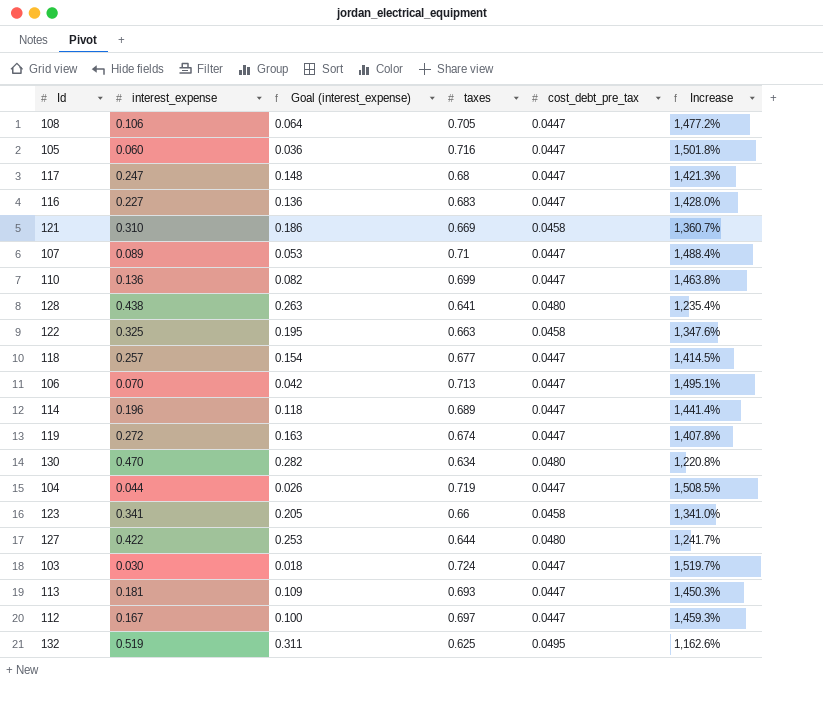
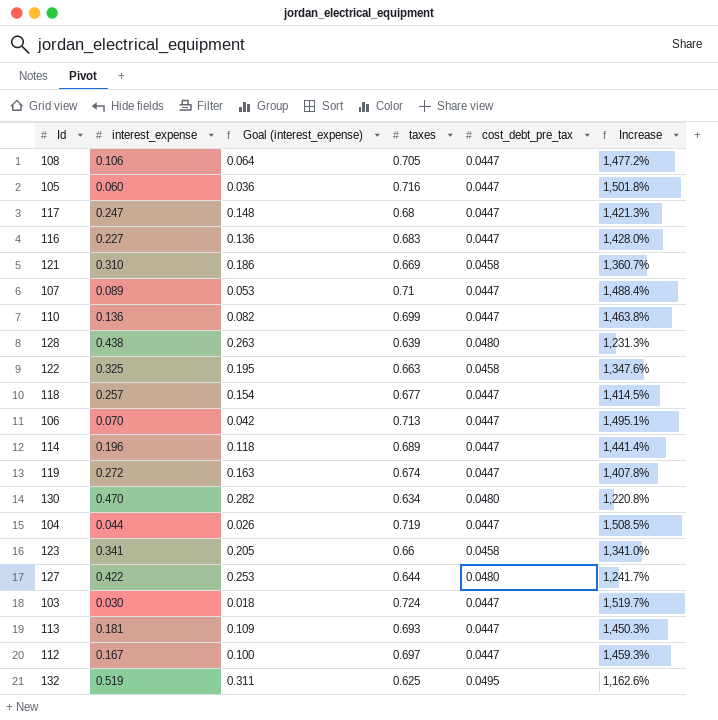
128 | taxes: 0.641 -> 0.639
128 | Increase: 1,235.4% -> 1,231.3%

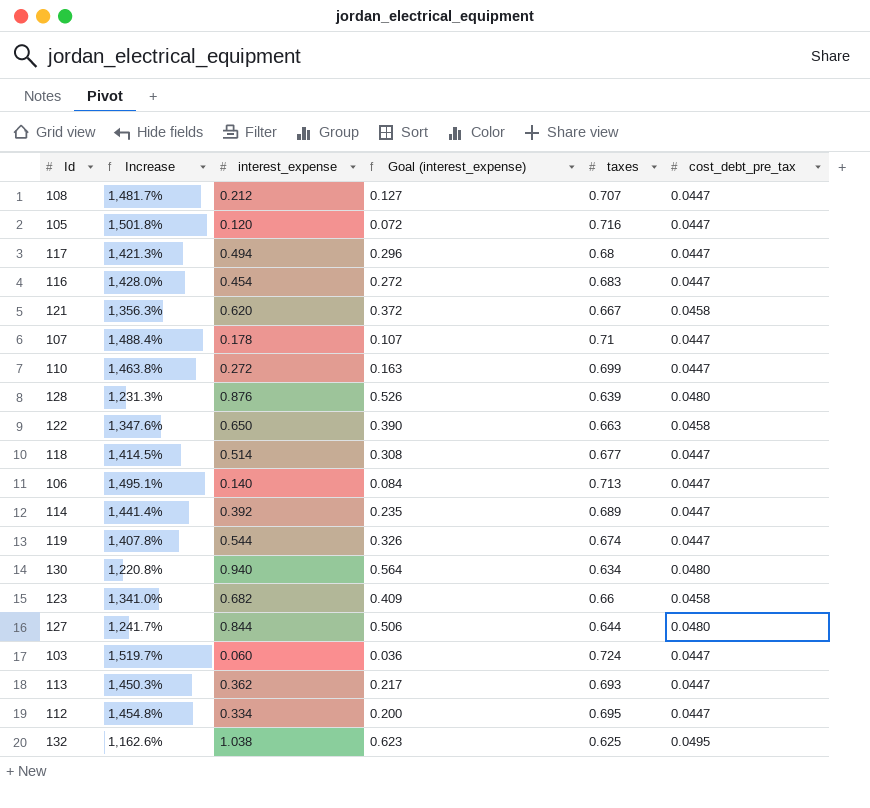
column Increase | position: 6 -> 2
row 104: 0.044 | 0.026 | 0.719 | 0.0447 | 1,508.5% -> none
108 | Increase: 1,477.2% -> 1,481.7%
108 | interest_expense: 0.106 -> 0.212
108 | Goal (interest_expense): 0.064 -> 0.127
108 | taxes: 0.705 -> 0.707
105 | interest_expense: 0.060 -> 0.120
105 | Goal (interest_expense): 0.036 -> 0.072
117 | interest_expense: 0.247 -> 0.494
117 | Goal (interest_expense): 0.148 -> 0.296
116 | interest_expense: 0.227 -> 0.454
116 | Goal (interest_expense): 0.136 -> 0.272
121 | Increase: 1,360.7% -> 1,356.3%
121 | interest_expense: 0.310 -> 0.620
121 | Goal (interest_expense): 0.186 -> 0.372
121 | taxes: 0.669 -> 0.667
107 | interest_expense: 0.089 -> 0.178
107 | Goal (interest_expense): 0.053 -> 0.107
110 | interest_expense: 0.136 -> 0.272
110 | Goal (interest_expense): 0.082 -> 0.163
128 | interest_expense: 0.438 -> 0.876
128 | Goal (interest_expense): 0.263 -> 0.526
122 | interest_expense: 0.325 -> 0.650
122 | Goal (interest_expense): 0.195 -> 0.390
118 | interest_expense: 0.257 -> 0.514
118 | Goal (interest_expense): 0.154 -> 0.308
106 | interest_expense: 0.070 -> 0.140
106 | Goal (interest_expense): 0.042 -> 0.084
114 | interest_expense: 0.196 -> 0.392
114 | Goal (interest_expense): 0.118 -> 0.235
119 | interest_expense: 0.272 -> 0.544
119 | Goal (interest_expense): 0.163 -> 0.326
130 | interest_expense: 0.470 -> 0.940
130 | Goal (interest_expense): 0.282 -> 0.564
123 | interest_expense: 0.341 -> 0.682
123 | Goal (interest_expense): 0.205 -> 0.409
127 | interest_expense: 0.422 -> 0.844
127 | Goal (interest_expense): 0.253 -> 0.506
103 | interest_expense: 0.030 -> 0.060
103 | Goal (interest_expense): 0.018 -> 0.036
113 | interest_expense: 0.181 -> 0.362
113 | Goal (interest_expense): 0.109 -> 0.217
112 | Increase: 1,459.3% -> 1,454.8%
112 | interest_expense: 0.167 -> 0.334
112 | Goal (interest_expense): 0.100 -> 0.200
112 | taxes: 0.697 -> 0.695
132 | interest_expense: 0.519 -> 1.038
132 | Goal (interest_expense): 0.311 -> 0.623

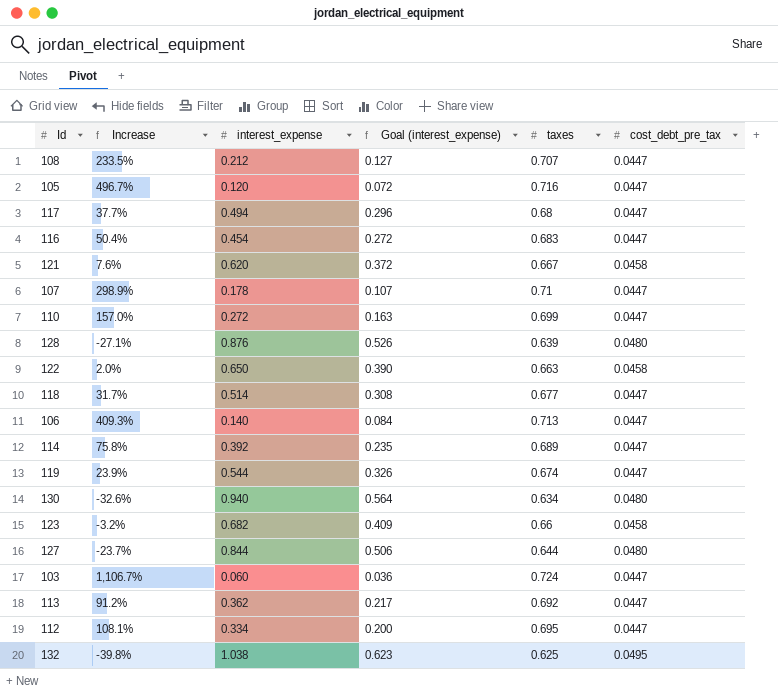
column Increase | formula: ([taxes] - [cost_debt_pre_tax]) / [cost_debt_pre_tax] -> ([taxes] - [interest_expense]) / [interest_expense]
113 | taxes: 0.693 -> 0.692

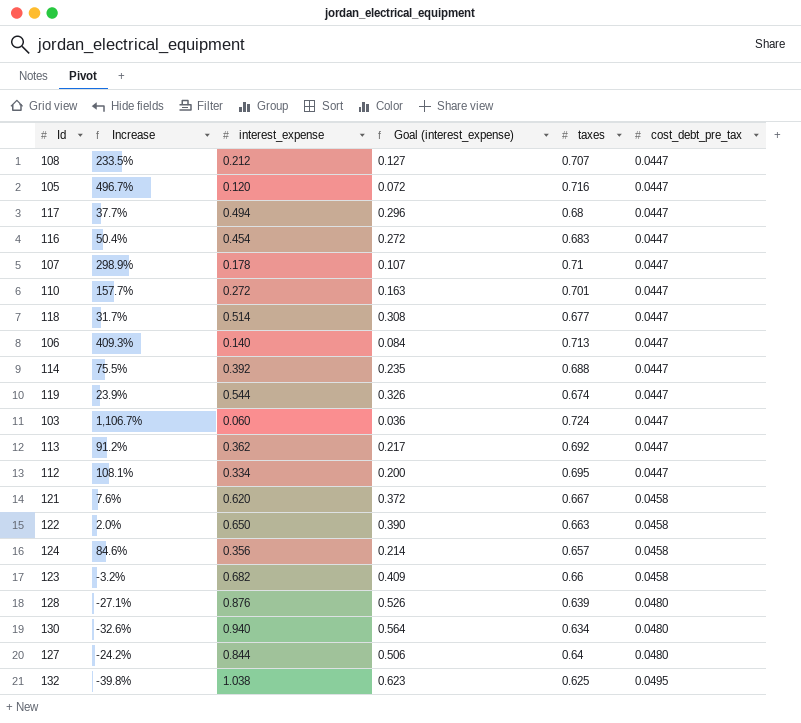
row order: none -> cost_debt_pre_tax ascending
110 | Increase: 157.0% -> 157.7%
110 | taxes: 0.699 -> 0.701
114 | Increase: 75.8% -> 75.5%
114 | taxes: 0.689 -> 0.688
row 124: none -> 84.6% | 0.356 | 0.214 | 0.657 | 0.0458
127 | Increase: -23.7% -> -24.2%
127 | taxes: 0.644 -> 0.64

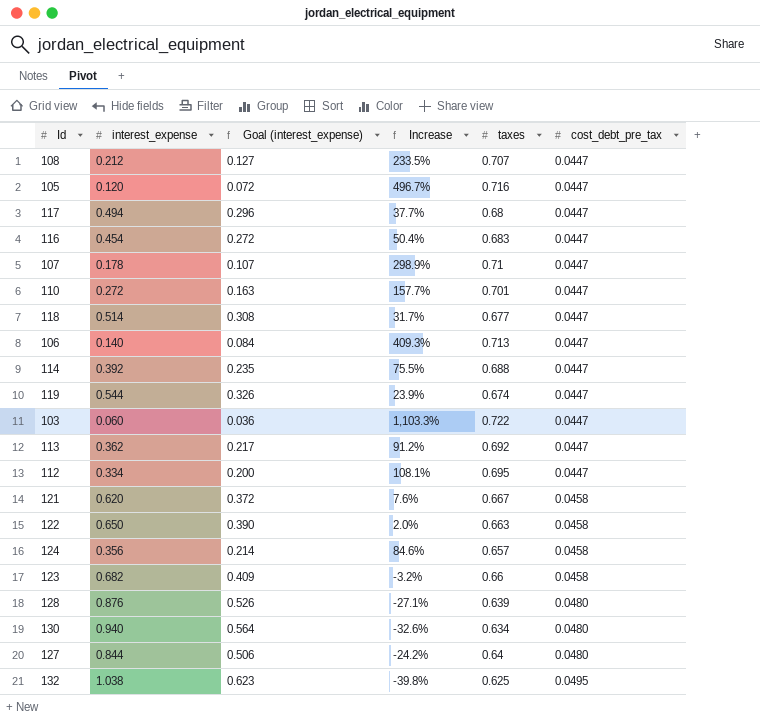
column Increase | position: 2 -> 4
103 | Increase: 1,106.7% -> 1,103.3%
103 | taxes: 0.724 -> 0.722

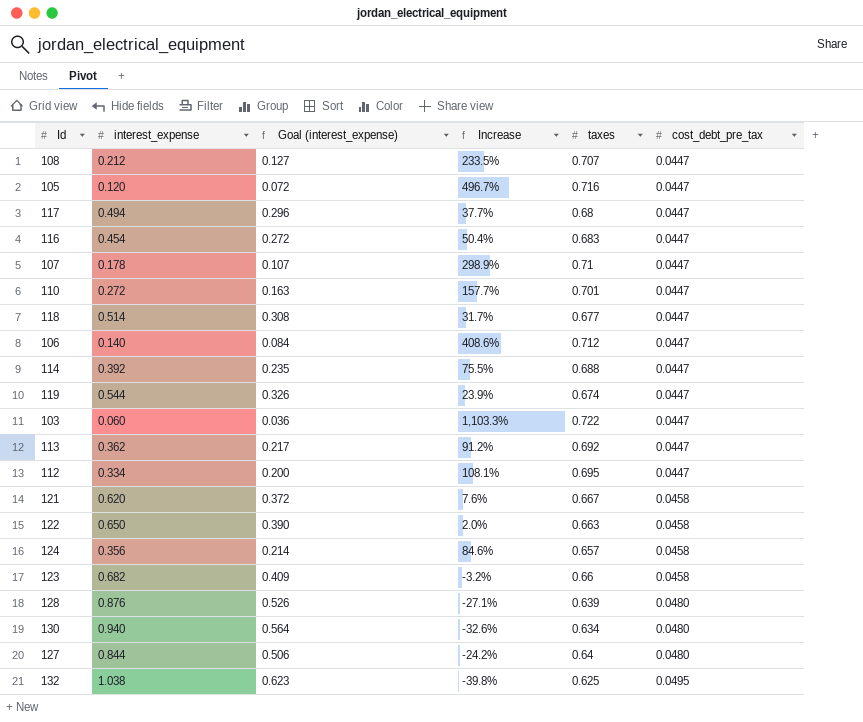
106 | Increase: 409.3% -> 408.6%
106 | taxes: 0.713 -> 0.712

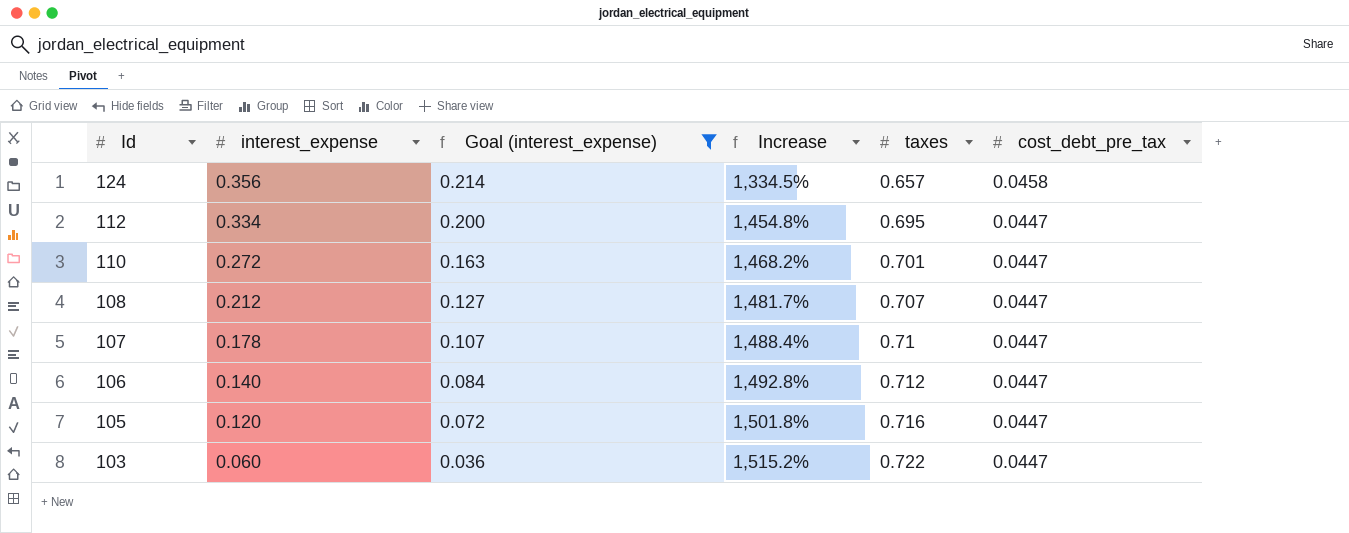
filter: none -> Goal (interest_expense) <= 0.214
row order: cost_debt_pre_tax ascending -> Id descending
column Increase | formula: ([taxes] - [interest_expense]) / [interest_expense] -> ([taxes] - [cost_debt_pre_tax]) / [cost_debt_pre_tax]

